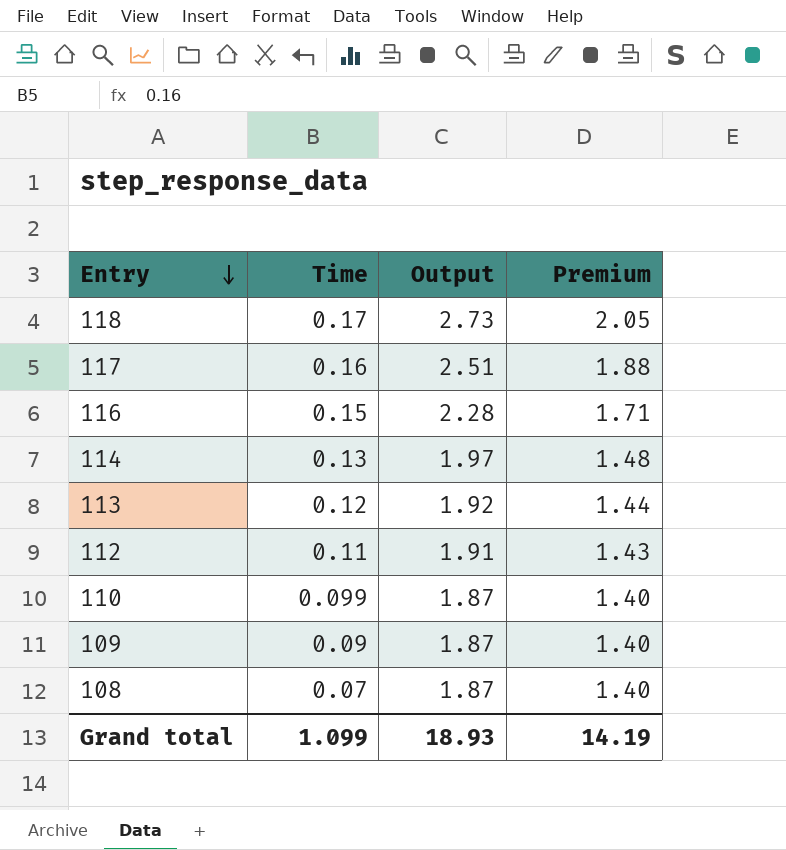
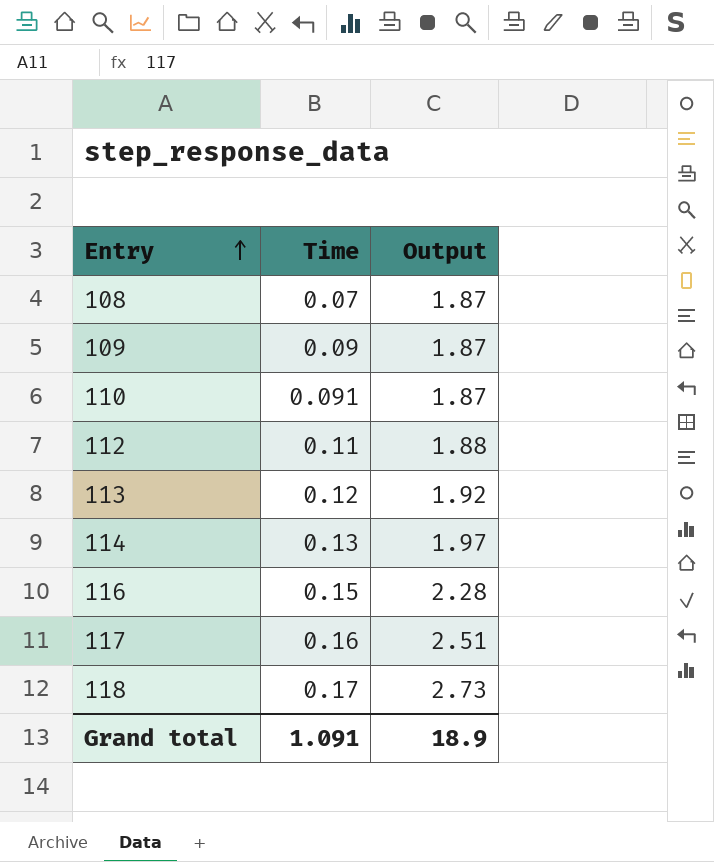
row order: Entry descending -> Entry ascending
column Premium | formula: [Output] * 0.75 -> none
110 | Time: 0.099 -> 0.091
112 | Output: 1.91 -> 1.88
Grand total | Time: 1.099 -> 1.091
Grand total | Output: 18.93 -> 18.9

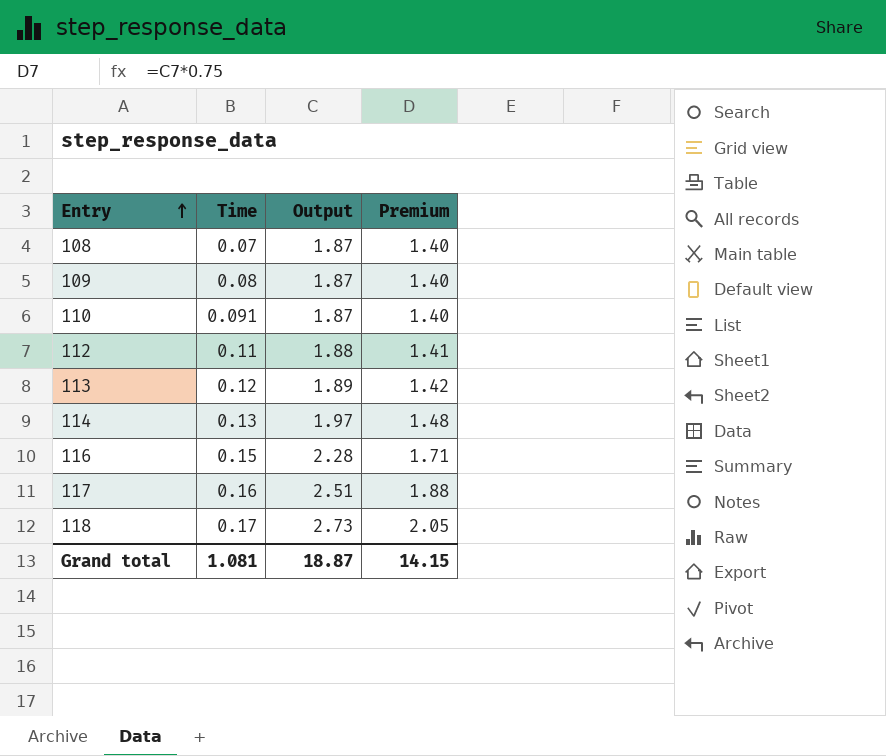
column Premium | formula: none -> [Output] * 0.75
109 | Time: 0.09 -> 0.08
113 | Output: 1.92 -> 1.89
Grand total | Time: 1.091 -> 1.081
Grand total | Output: 18.9 -> 18.87

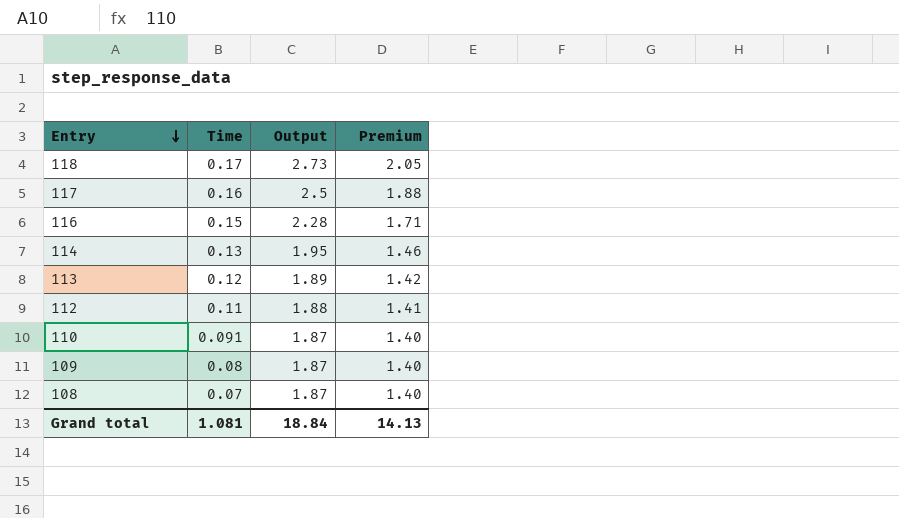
row order: Entry ascending -> Entry descending
117 | Output: 2.51 -> 2.5
114 | Output: 1.97 -> 1.95
114 | Premium: 1.48 -> 1.46
Grand total | Output: 18.87 -> 18.84
Grand total | Premium: 14.15 -> 14.13

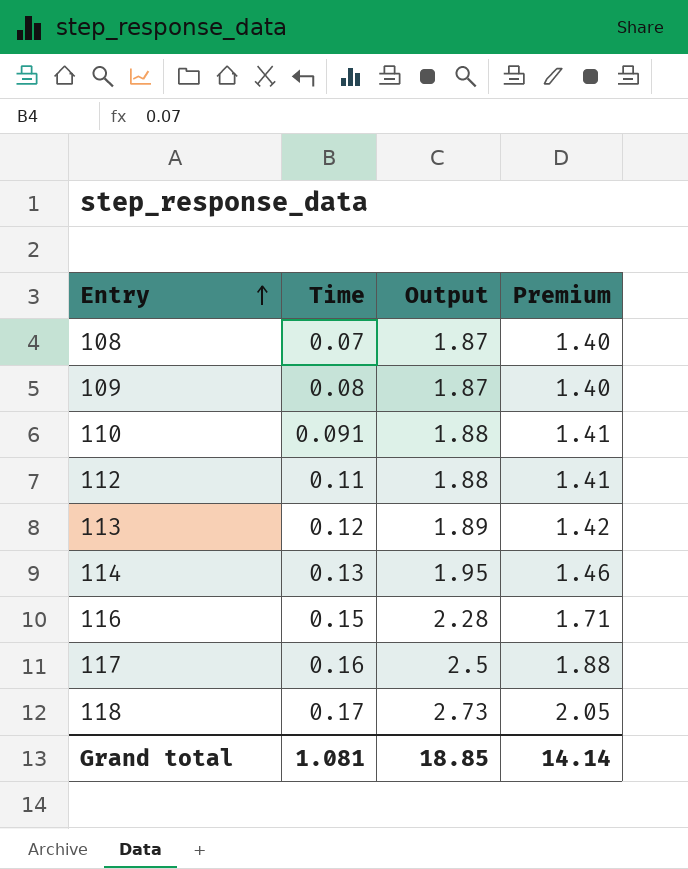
row order: Entry descending -> Entry ascending
110 | Output: 1.87 -> 1.88
110 | Premium: 1.40 -> 1.41
Grand total | Output: 18.84 -> 18.85
Grand total | Premium: 14.13 -> 14.14

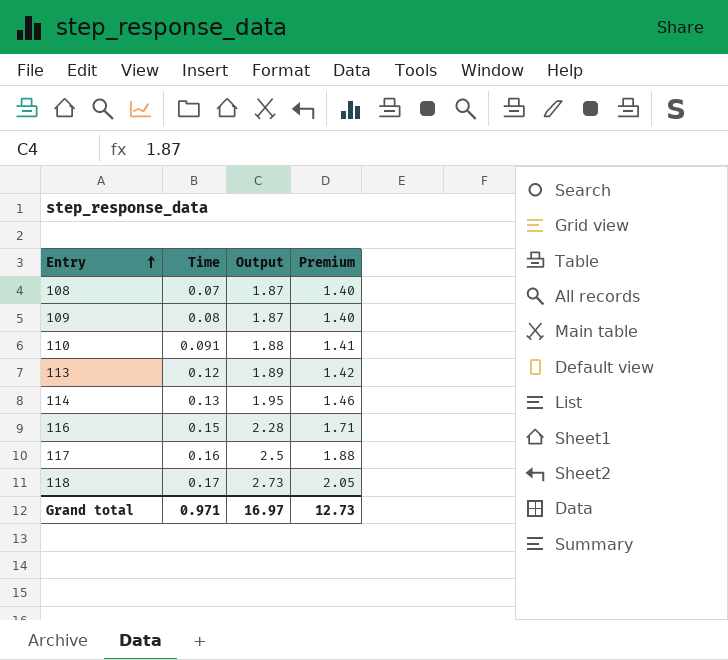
row 112: 0.11 | 1.88 | 1.41 -> none
Grand total | Time: 1.081 -> 0.971
Grand total | Output: 18.85 -> 16.97
Grand total | Premium: 14.14 -> 12.73

